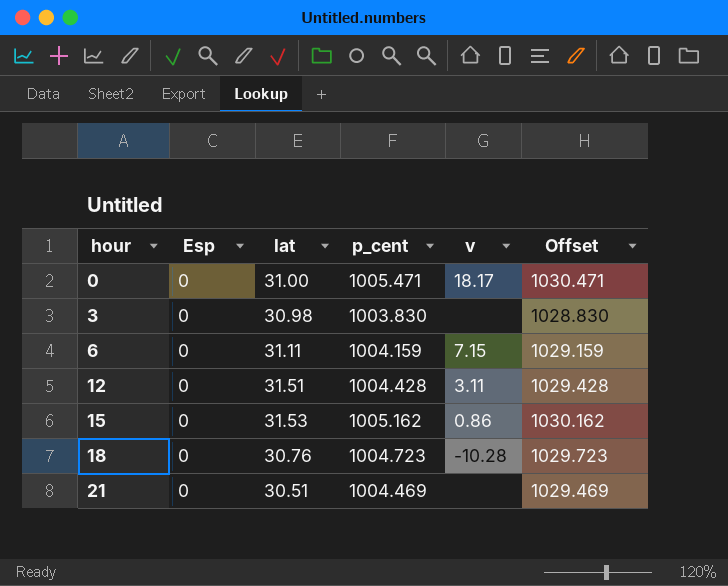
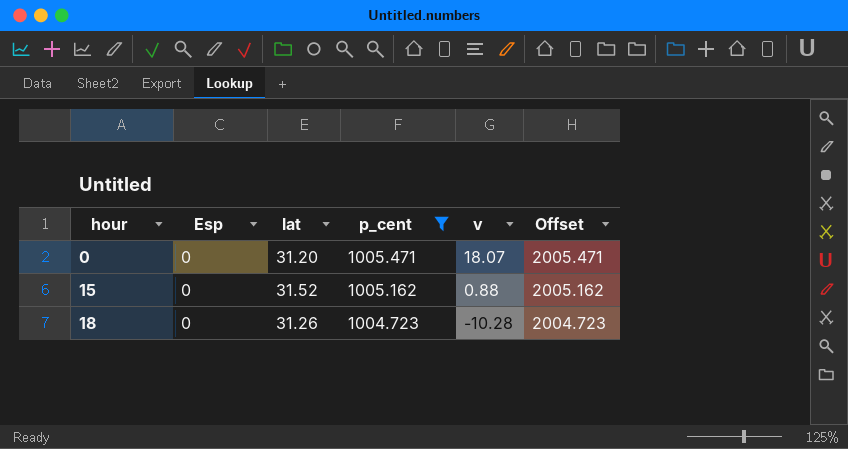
filter: none -> p_cent >= 1004.723
column Offset | formula: [p_cent] + 25 -> [p_cent] + 1000
0 | lat: 31.00 -> 31.20
0 | v: 18.17 -> 18.07
15 | lat: 31.53 -> 31.52
15 | v: 0.86 -> 0.88
18 | lat: 30.76 -> 31.26

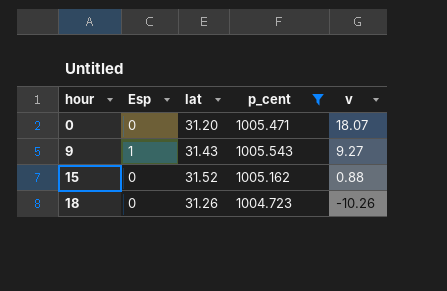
column Offset | formula: [p_cent] + 1000 -> none
row 9: none -> 1 | 31.43 | 1005.543 | 9.27
18 | v: -10.28 -> -10.26

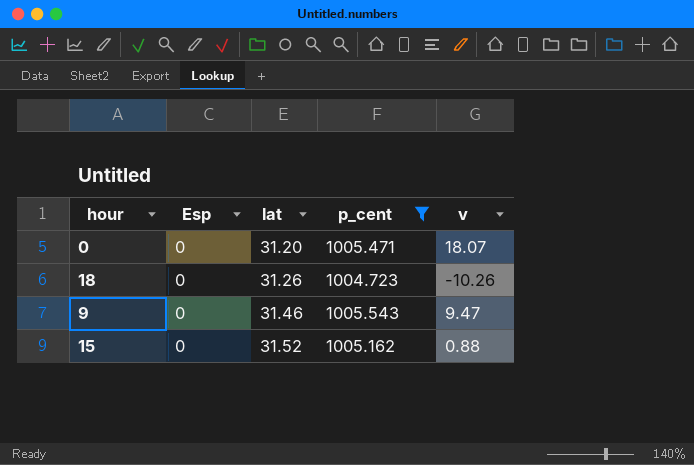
row order: hour ascending -> lat ascending
9 | Esp: 1 -> 0
9 | lat: 31.43 -> 31.46
9 | v: 9.27 -> 9.47

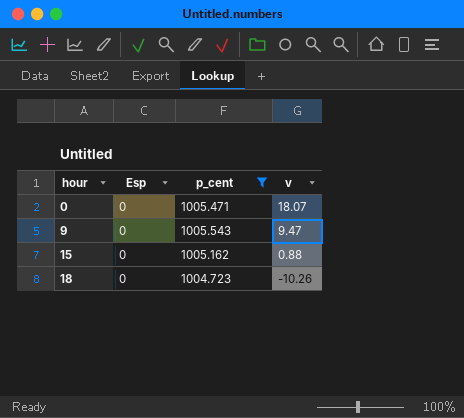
row order: lat ascending -> hour ascending
column lat | position: 3 -> none

